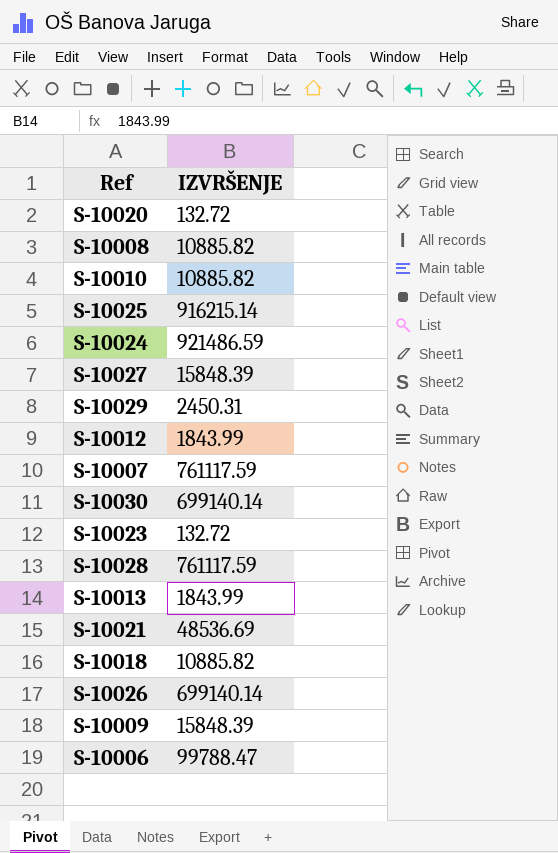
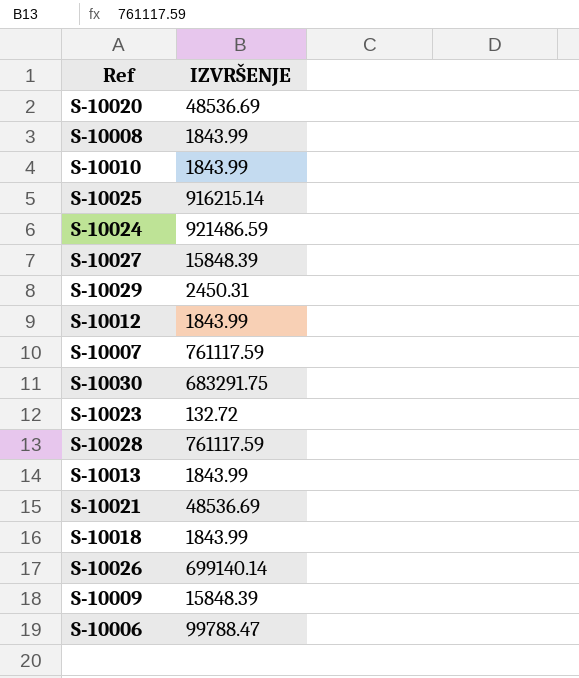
S-10020 | IZVRŠENJE: 132.72 -> 48536.69
S-10008 | IZVRŠENJE: 10885.82 -> 1843.99
S-10010 | IZVRŠENJE: 10885.82 -> 1843.99
S-10030 | IZVRŠENJE: 699140.14 -> 683291.75
S-10018 | IZVRŠENJE: 10885.82 -> 1843.99

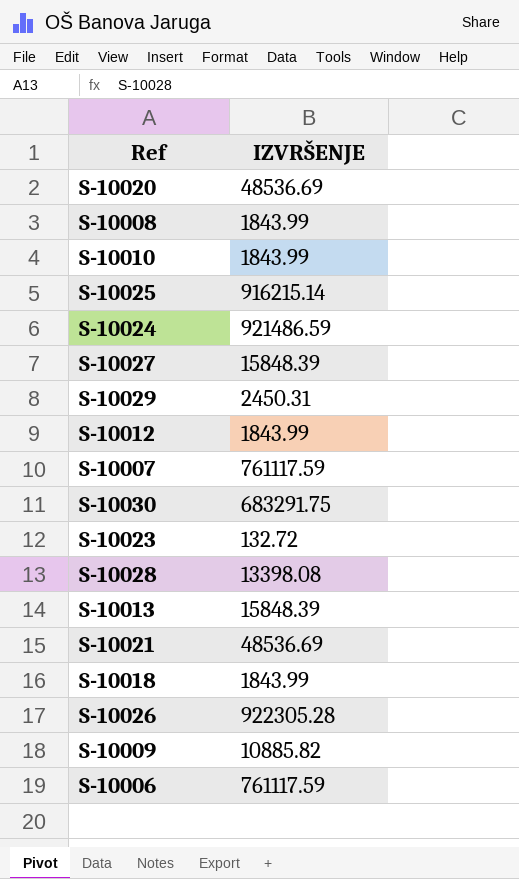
S-10028 | IZVRŠENJE: 761117.59 -> 13398.08
S-10013 | IZVRŠENJE: 1843.99 -> 15848.39
S-10026 | IZVRŠENJE: 699140.14 -> 922305.28
S-10009 | IZVRŠENJE: 15848.39 -> 10885.82
S-10006 | IZVRŠENJE: 99788.47 -> 761117.59

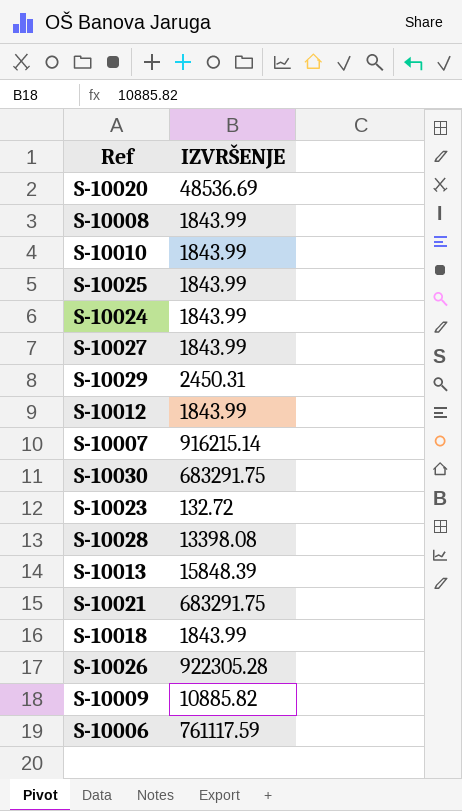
S-10025 | IZVRŠENJE: 916215.14 -> 1843.99
S-10024 | IZVRŠENJE: 921486.59 -> 1843.99
S-10027 | IZVRŠENJE: 15848.39 -> 1843.99
S-10007 | IZVRŠENJE: 761117.59 -> 916215.14
S-10021 | IZVRŠENJE: 48536.69 -> 683291.75

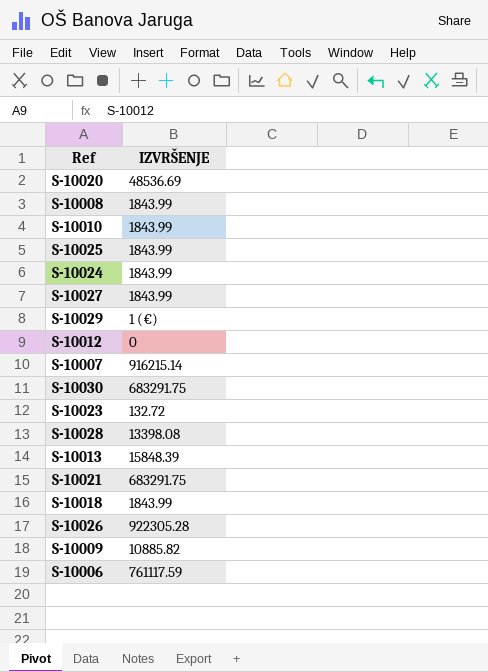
S-10029 | IZVRŠENJE: 2450.31 -> 1 (€)
S-10012 | IZVRŠENJE: 1843.99 -> 0

